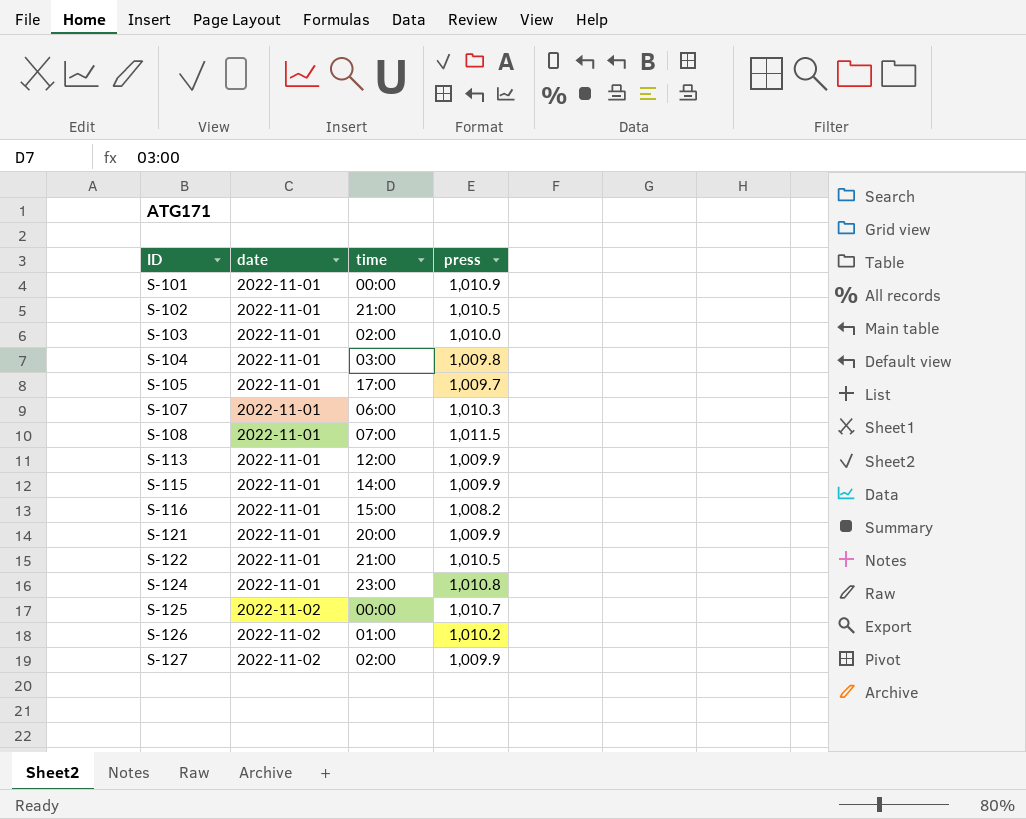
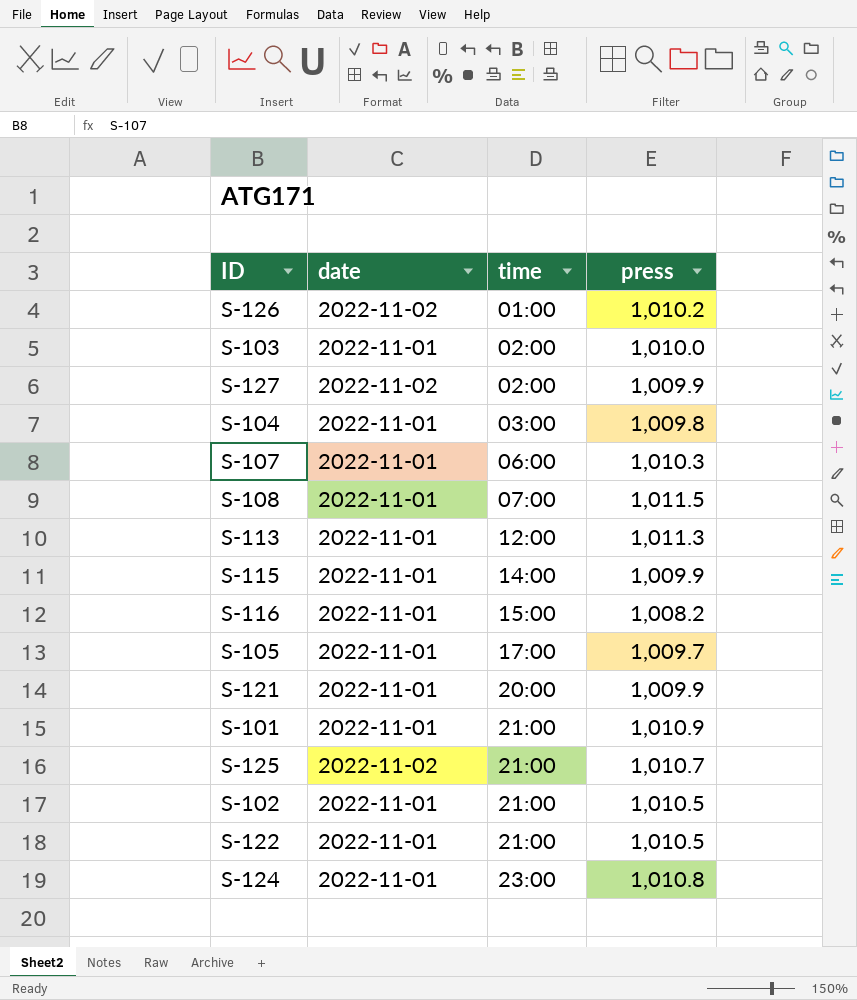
row order: ID ascending -> time ascending
S-113 | press: 1,009.9 -> 1,011.3
S-101 | time: 00:00 -> 21:00
S-125 | time: 00:00 -> 21:00

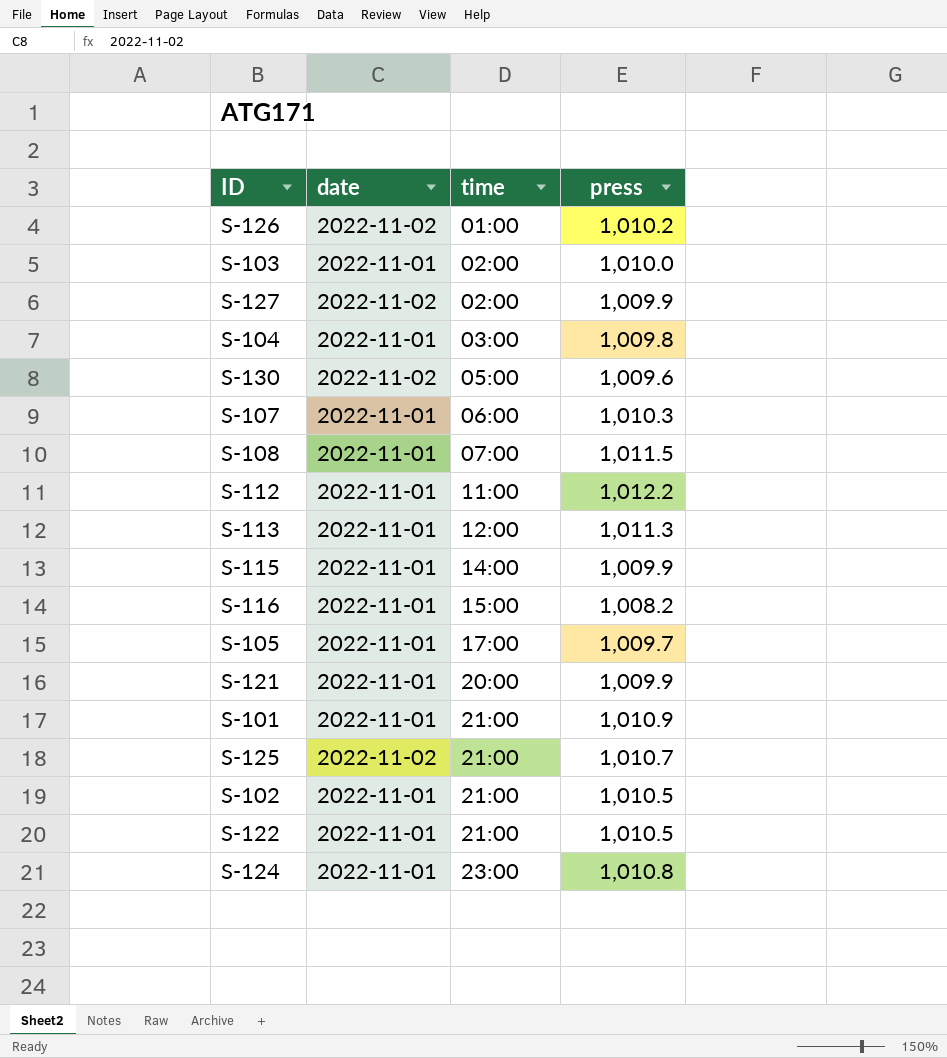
row S-130: none -> 2022-11-02 | 05:00 | 1,009.6
row S-112: none -> 2022-11-01 | 11:00 | 1,012.2

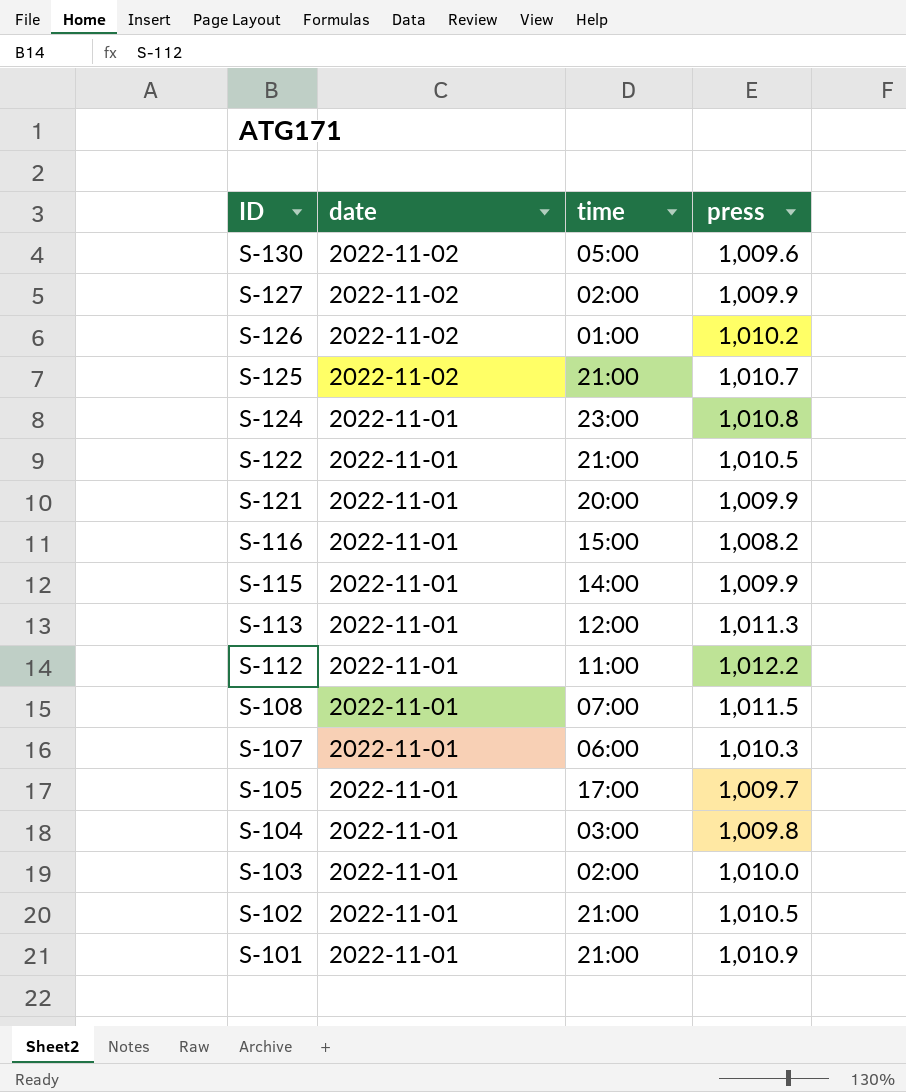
row order: time ascending -> ID descending

